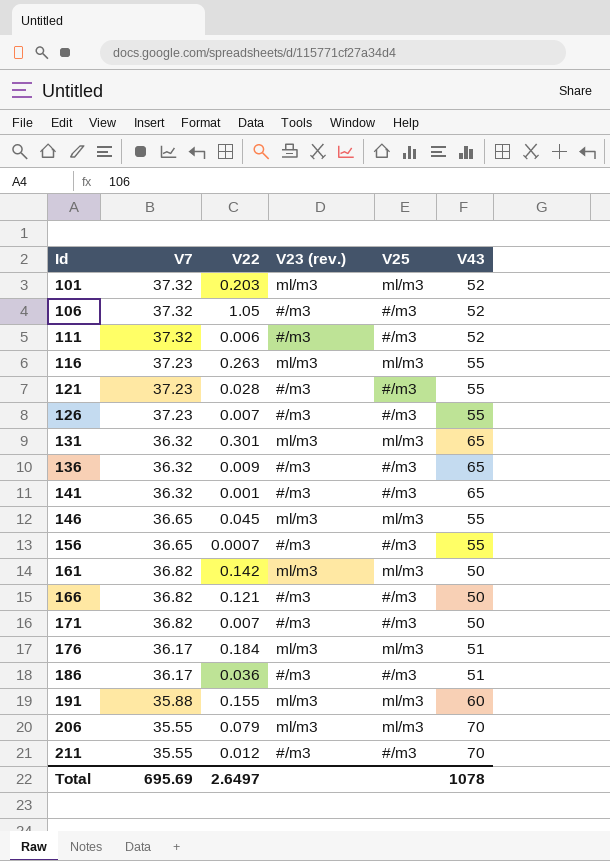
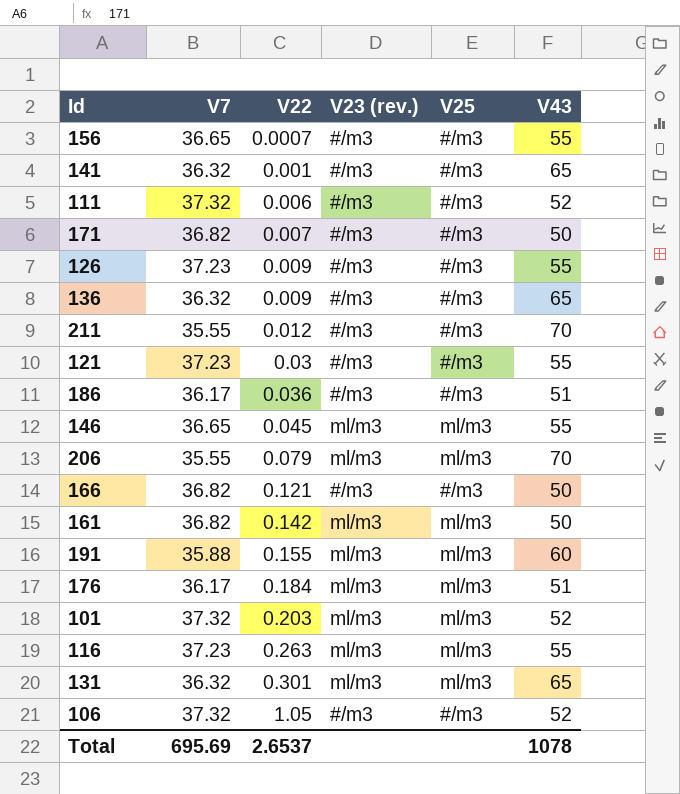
row order: Id ascending -> V22 ascending
126 | V22: 0.007 -> 0.009
121 | V22: 0.028 -> 0.03
Total | V22: 2.6497 -> 2.6537

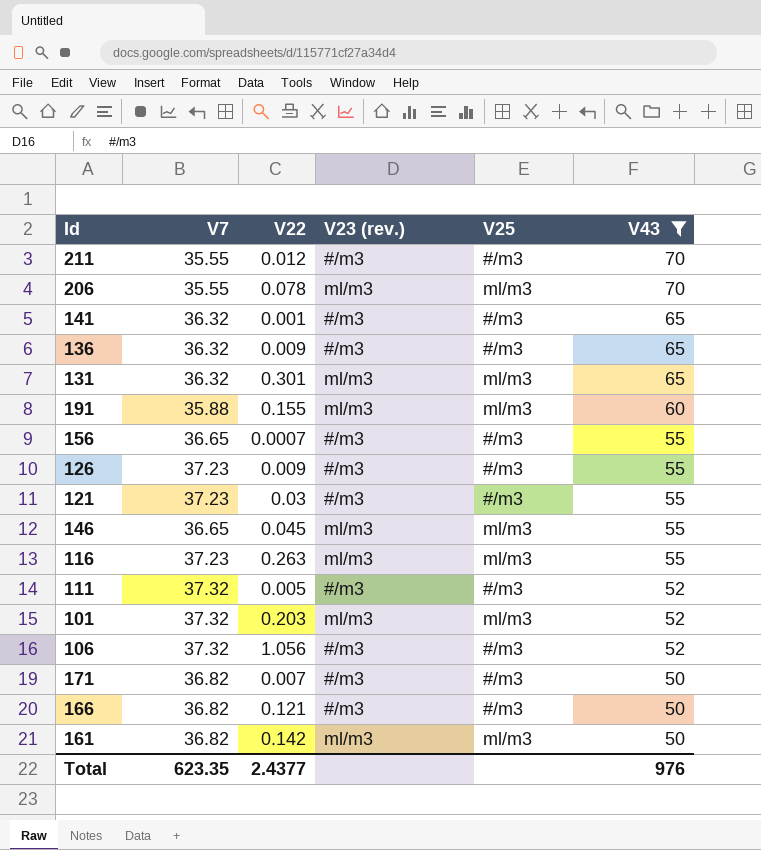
filter: none -> V43 != 51
row order: V22 ascending -> V43 descending
206 | V22: 0.079 -> 0.078
111 | V22: 0.006 -> 0.005
106 | V22: 1.05 -> 1.056
Total | V7: 695.69 -> 623.35
Total | V22: 2.6537 -> 2.4377
Total | V43: 1078 -> 976

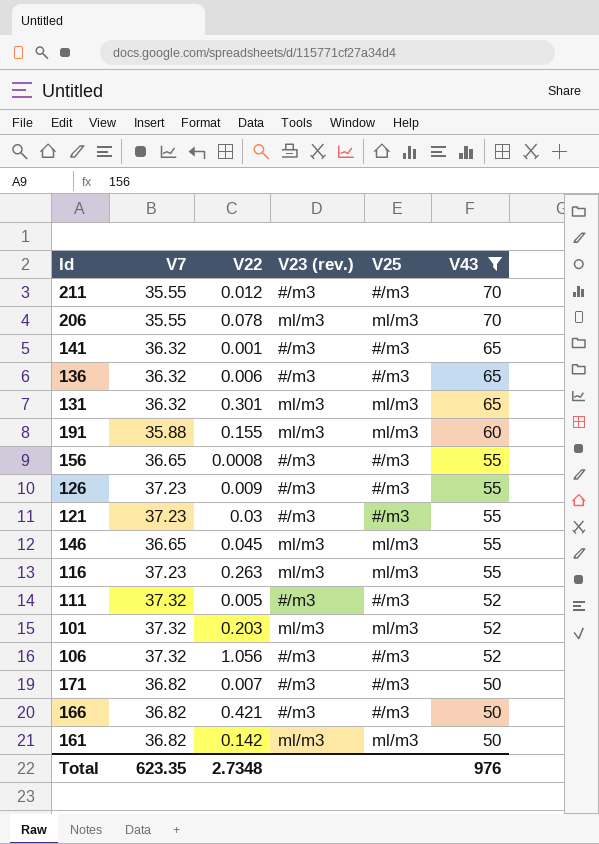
136 | V22: 0.009 -> 0.006
156 | V22: 0.0007 -> 0.0008
166 | V22: 0.121 -> 0.421
Total | V22: 2.4377 -> 2.7348

